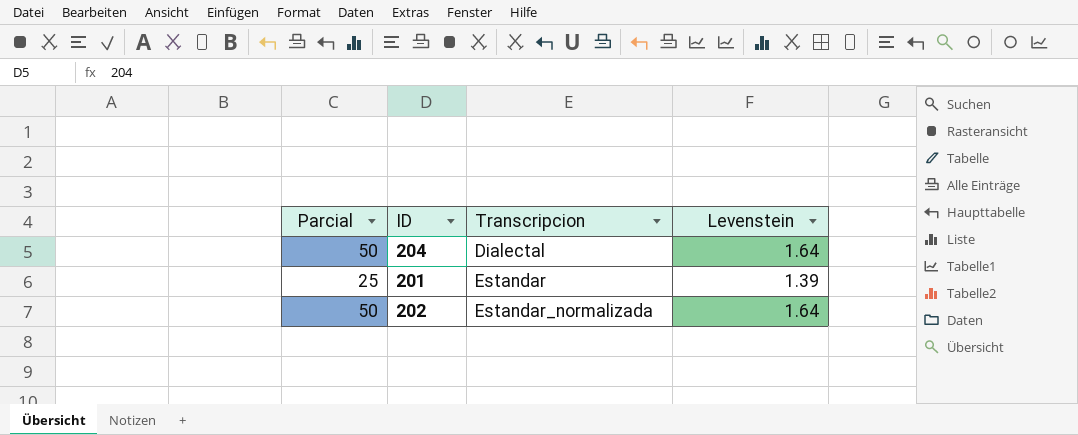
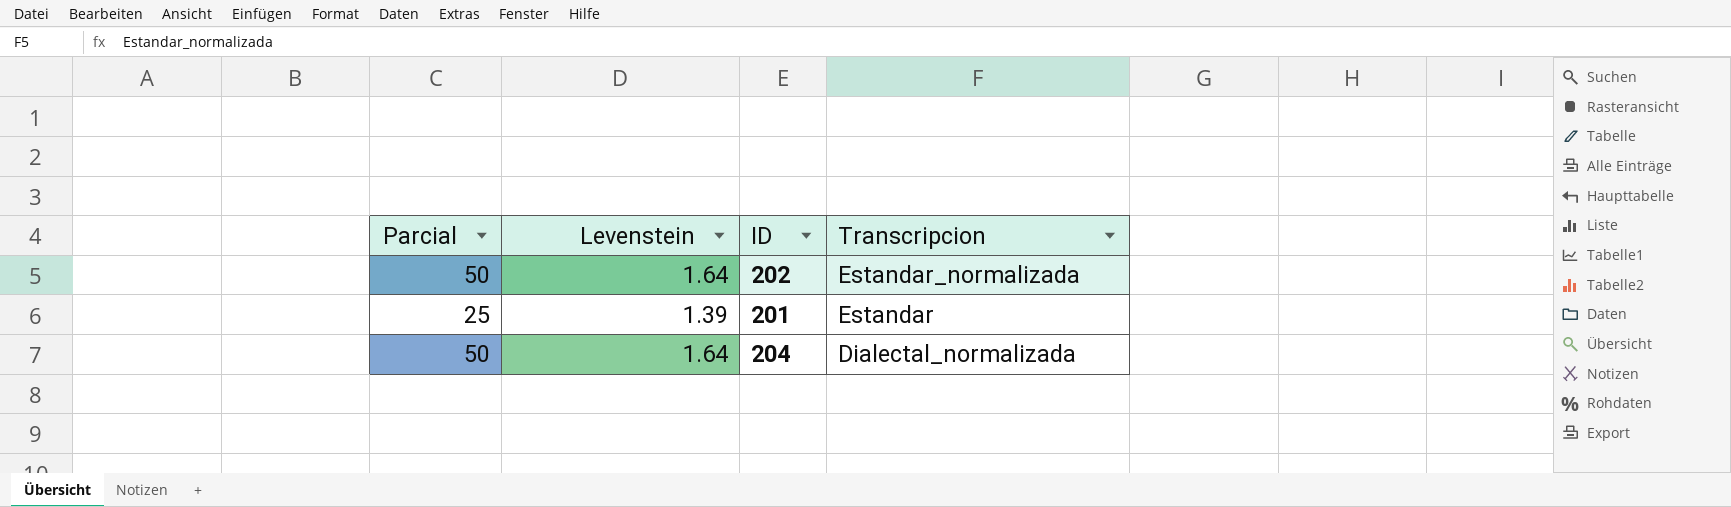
row order: Transcripcion ascending -> Transcripcion descending
column Levenstein | position: 4 -> 2
204 | Transcripcion: Dialectal -> Dialectal_normalizada

